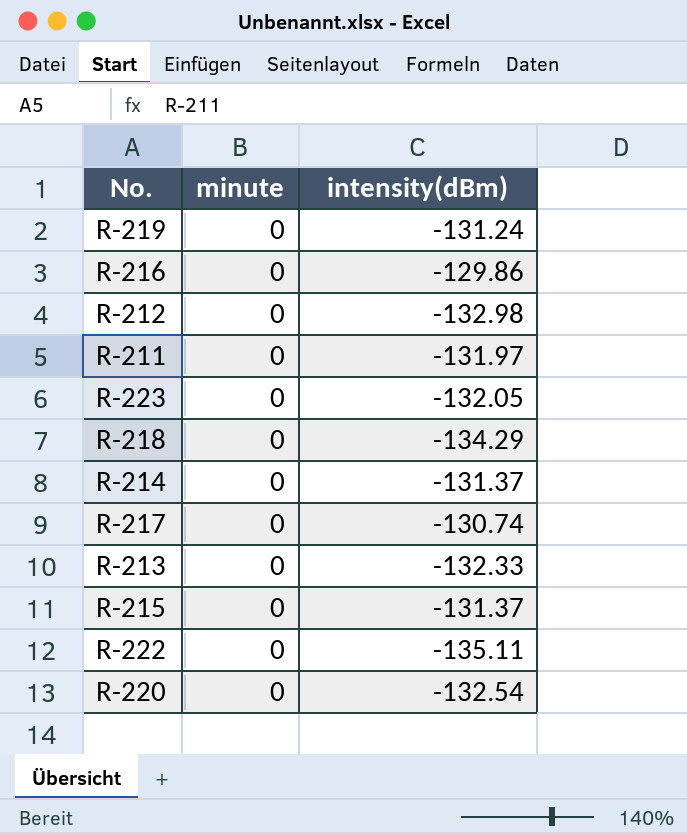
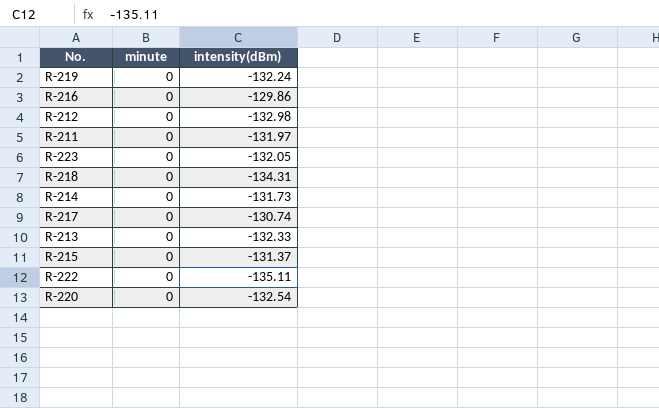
R-219 | intensity(dBm): -131.24 -> -132.24
R-218 | intensity(dBm): -134.29 -> -134.31
R-214 | intensity(dBm): -131.37 -> -131.73

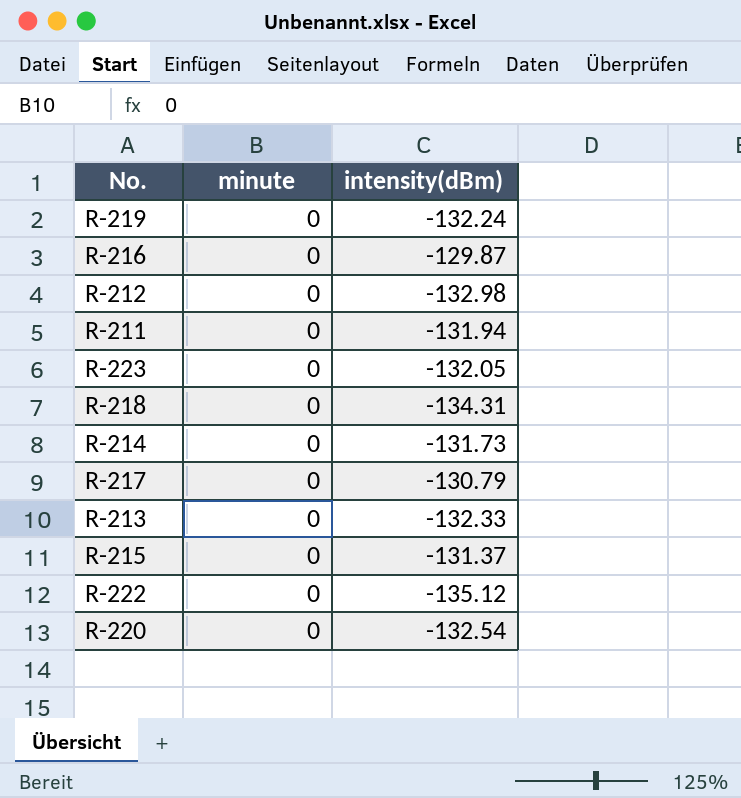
R-216 | intensity(dBm): -129.86 -> -129.87
R-211 | intensity(dBm): -131.97 -> -131.94
R-217 | intensity(dBm): -130.74 -> -130.79
R-222 | intensity(dBm): -135.11 -> -135.12

